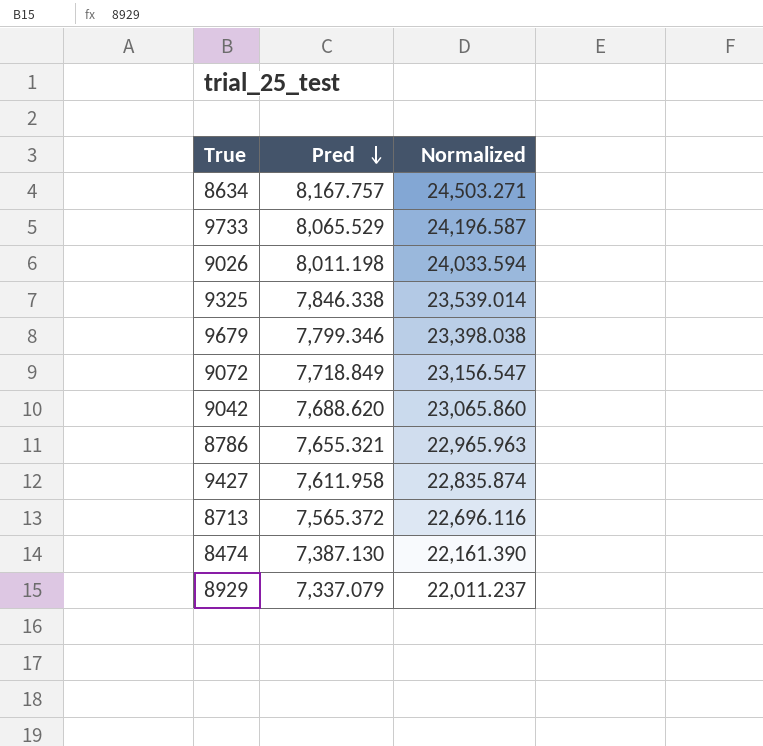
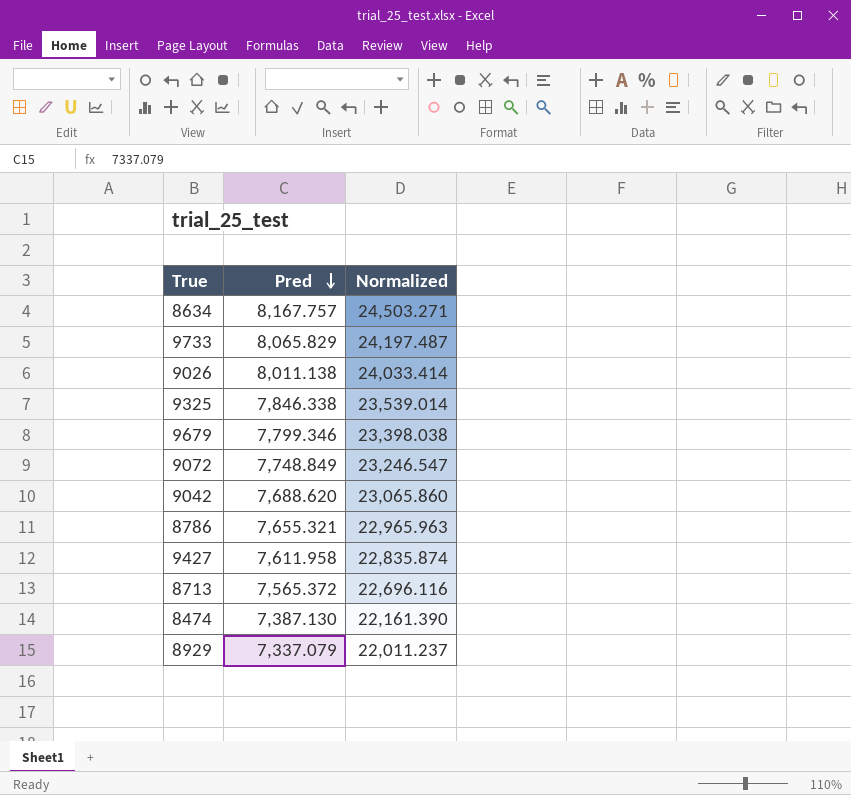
9733 | Pred: 8,065.529 -> 8,065.829
9733 | Normalized: 24,196.587 -> 24,197.487
9026 | Pred: 8,011.198 -> 8,011.138
9026 | Normalized: 24,033.594 -> 24,033.414
9072 | Pred: 7,718.849 -> 7,748.849
9072 | Normalized: 23,156.547 -> 23,246.547

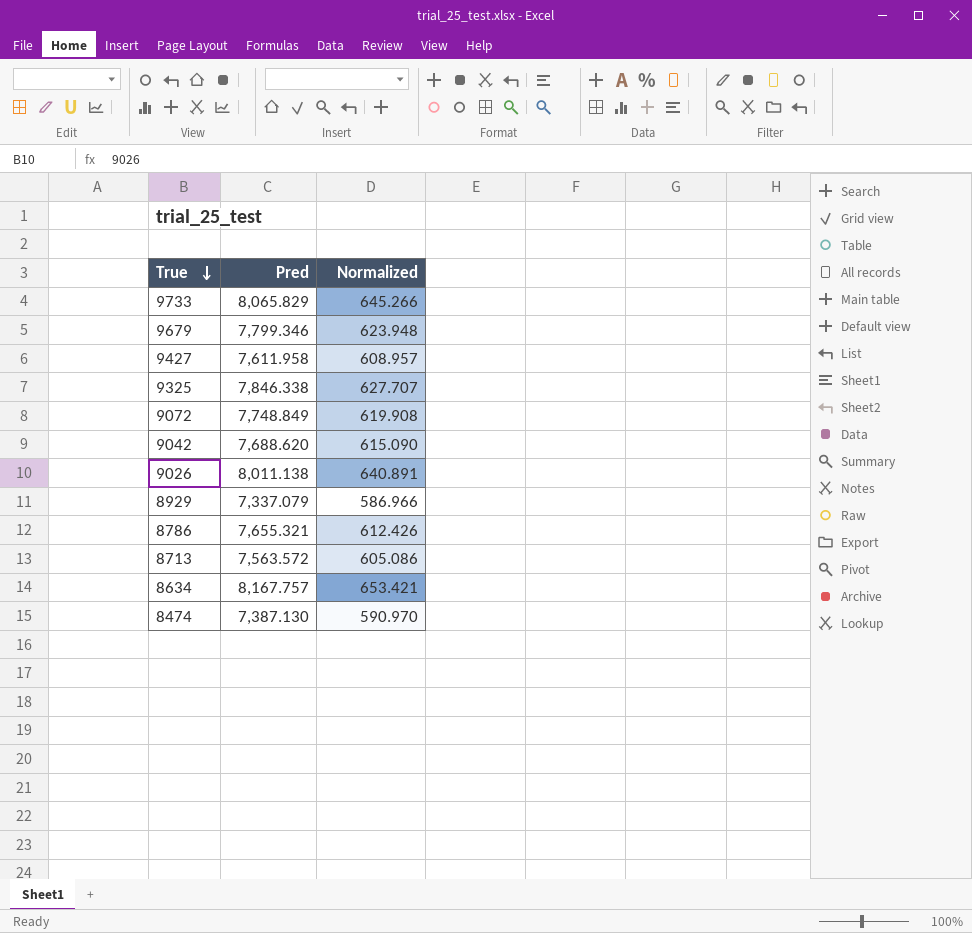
row order: Pred descending -> True descending
column Normalized | formula: [Pred] * 3 -> [Pred] * 0.08
8713 | Pred: 7,565.372 -> 7,563.572

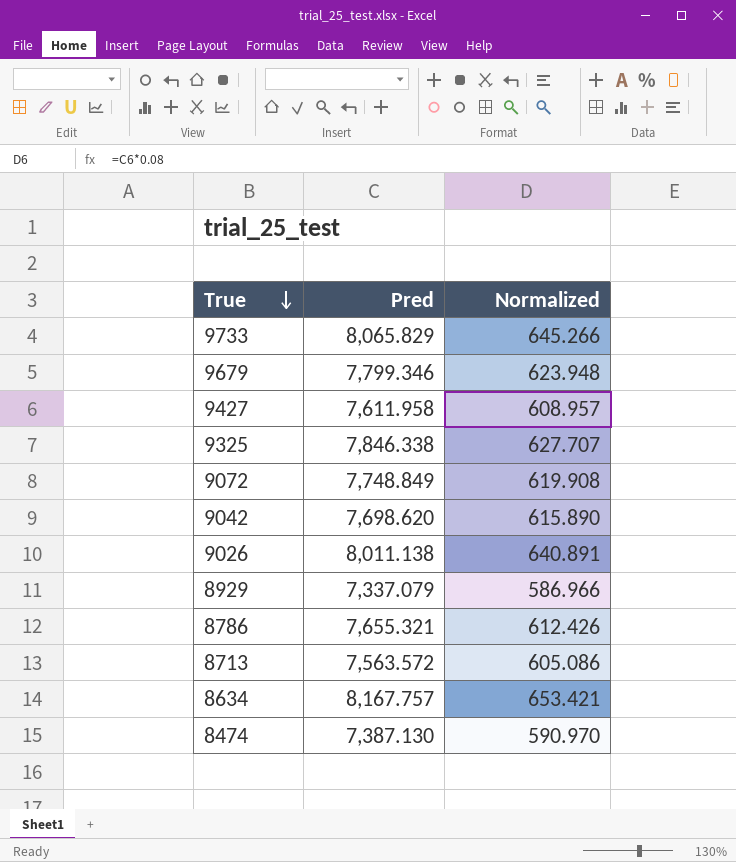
9042 | Pred: 7,688.620 -> 7,698.620
9042 | Normalized: 615.090 -> 615.890

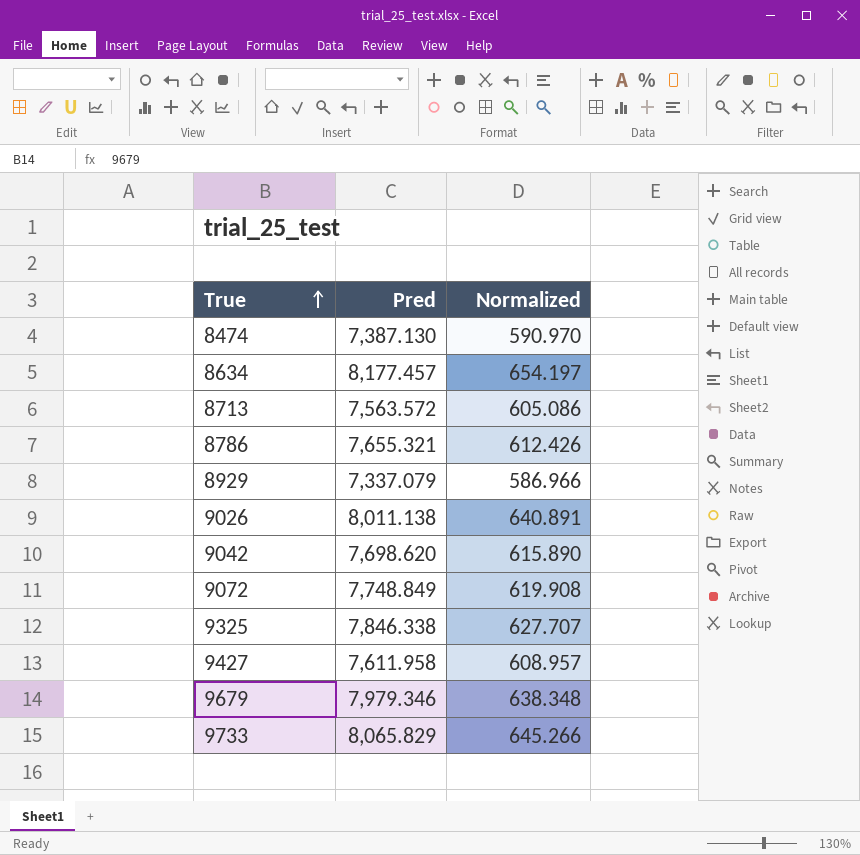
row order: True descending -> True ascending
8634 | Pred: 8,167.757 -> 8,177.457
8634 | Normalized: 653.421 -> 654.197
9679 | Pred: 7,799.346 -> 7,979.346
9679 | Normalized: 623.948 -> 638.348

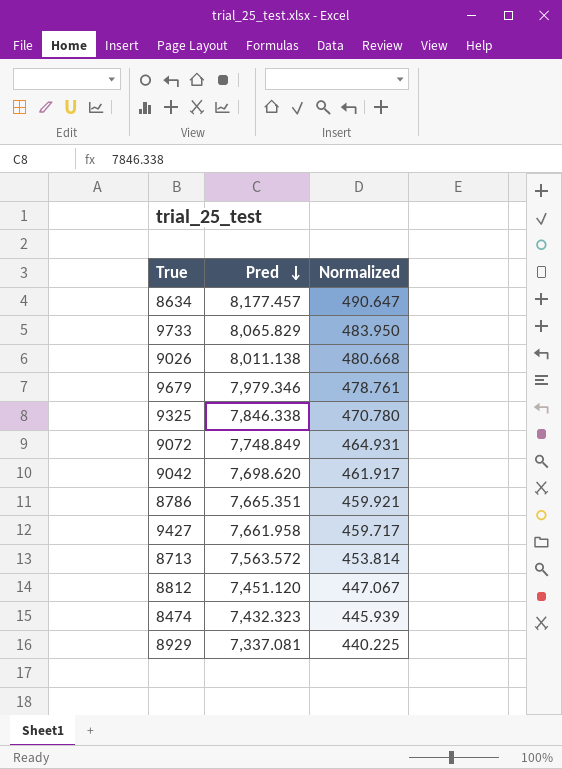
row order: True ascending -> Pred descending
column Normalized | formula: [Pred] * 0.08 -> [Pred] * 0.06
8786 | Pred: 7,655.321 -> 7,665.351
9427 | Pred: 7,611.958 -> 7,661.958
row 8812: none -> 7,451.120 | 447.067
8474 | Pred: 7,387.130 -> 7,432.323
8929 | Pred: 7,337.079 -> 7,337.081

